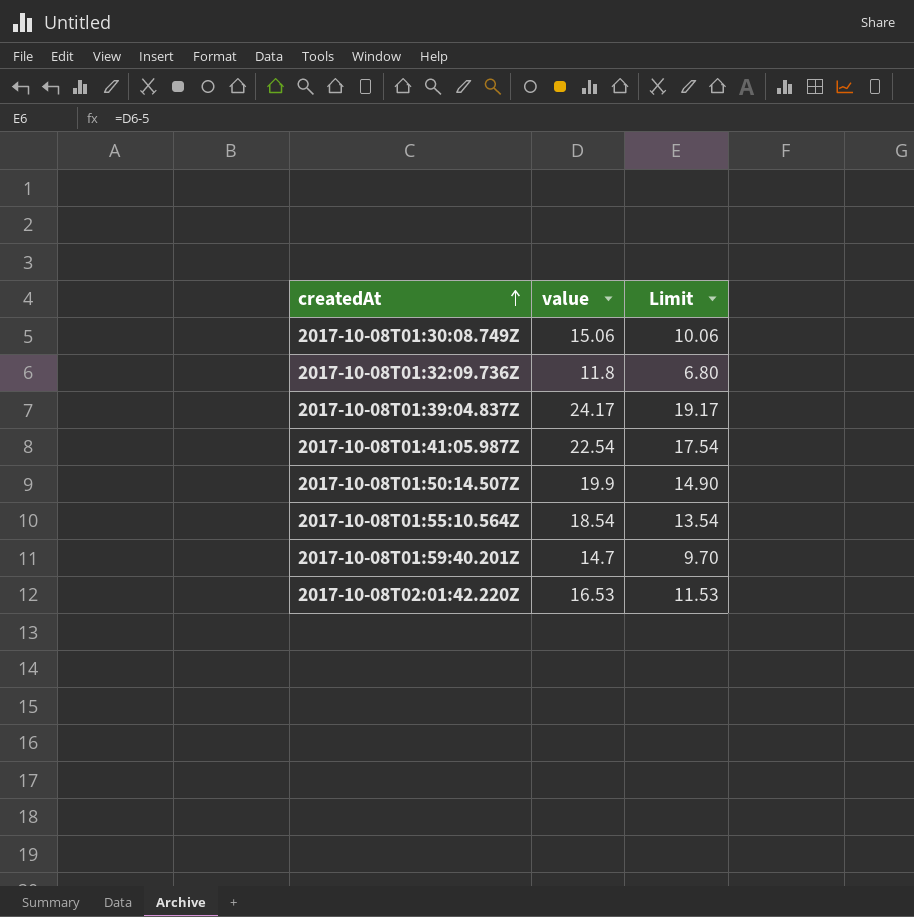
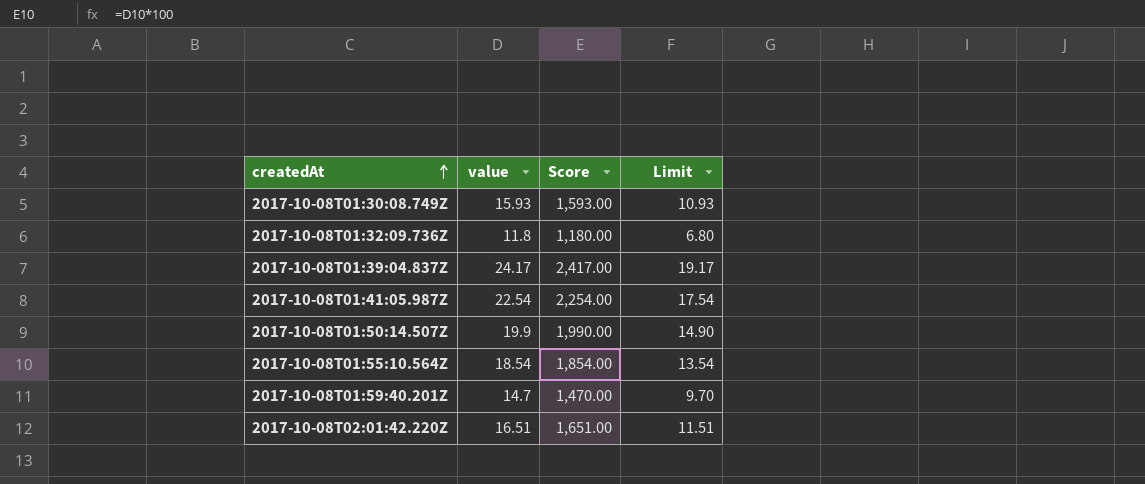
column Score | formula: none -> [value] * 100
2017-10-08T01:30:08.749Z | value: 15.06 -> 15.93
2017-10-08T01:30:08.749Z | Limit: 10.06 -> 10.93
2017-10-08T02:01:42.220Z | value: 16.53 -> 16.51
2017-10-08T02:01:42.220Z | Limit: 11.53 -> 11.51

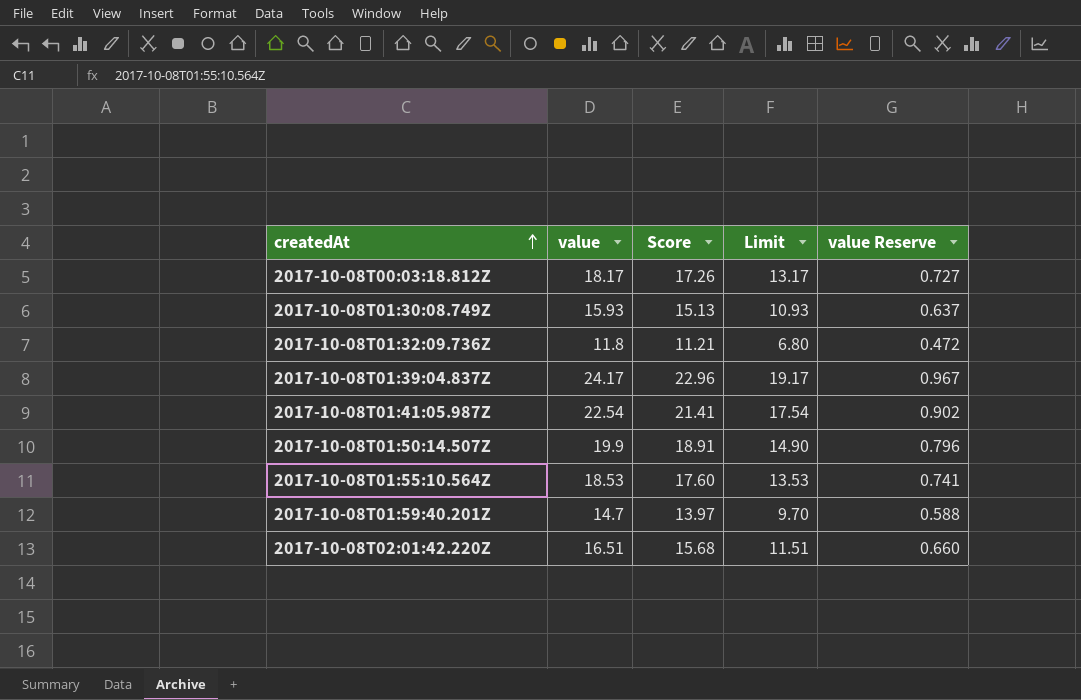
column Score | formula: [value] * 100 -> [value] * 0.95
column value Reserve | formula: none -> [value] * 0.04
row 2017-10-08T00:03:18.812Z: none -> 18.17 | 17.26 | 13.17 | 0.727
2017-10-08T01:55:10.564Z | value: 18.54 -> 18.53
2017-10-08T01:55:10.564Z | Limit: 13.54 -> 13.53

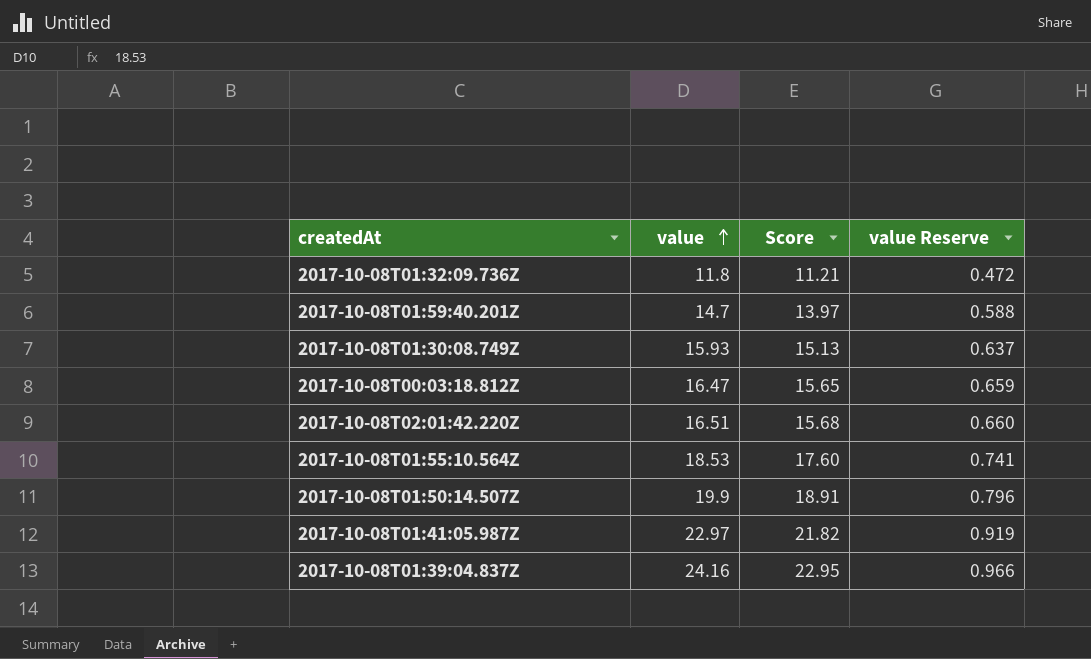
row order: createdAt ascending -> value ascending
column Limit | formula: [value] - 5 -> none
2017-10-08T00:03:18.812Z | value: 18.17 -> 16.47
2017-10-08T00:03:18.812Z | Score: 17.26 -> 15.65
2017-10-08T00:03:18.812Z | value Reserve: 0.727 -> 0.659
2017-10-08T01:41:05.987Z | value: 22.54 -> 22.97
2017-10-08T01:41:05.987Z | Score: 21.41 -> 21.82
2017-10-08T01:41:05.987Z | value Reserve: 0.902 -> 0.919
2017-10-08T01:39:04.837Z | value: 24.17 -> 24.16
2017-10-08T01:39:04.837Z | Score: 22.96 -> 22.95
2017-10-08T01:39:04.837Z | value Reserve: 0.967 -> 0.966

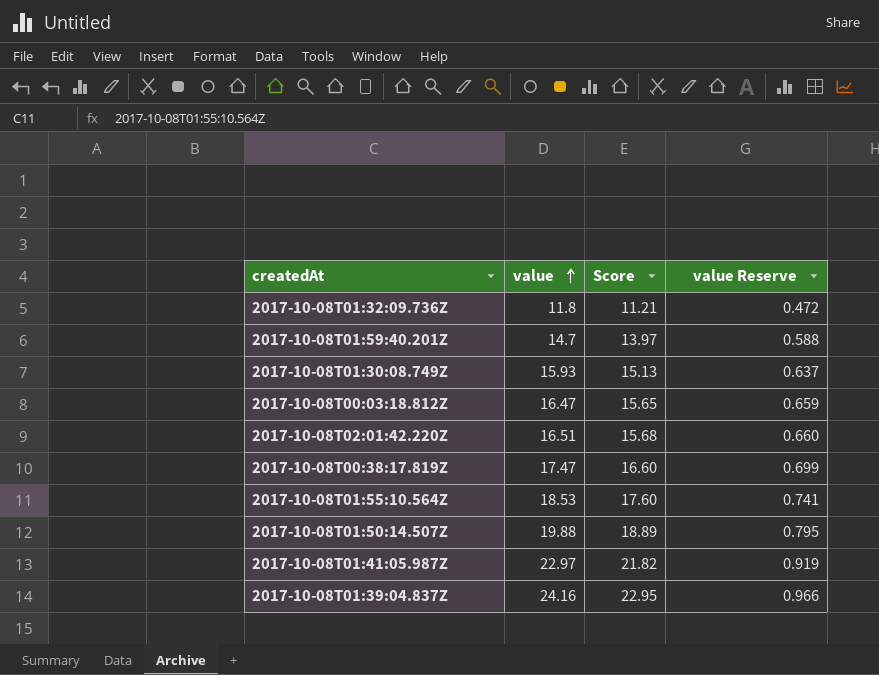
row 2017-10-08T00:38:17.819Z: none -> 17.47 | 16.60 | 0.699
2017-10-08T01:50:14.507Z | value: 19.9 -> 19.88
2017-10-08T01:50:14.507Z | Score: 18.91 -> 18.89
2017-10-08T01:50:14.507Z | value Reserve: 0.796 -> 0.795

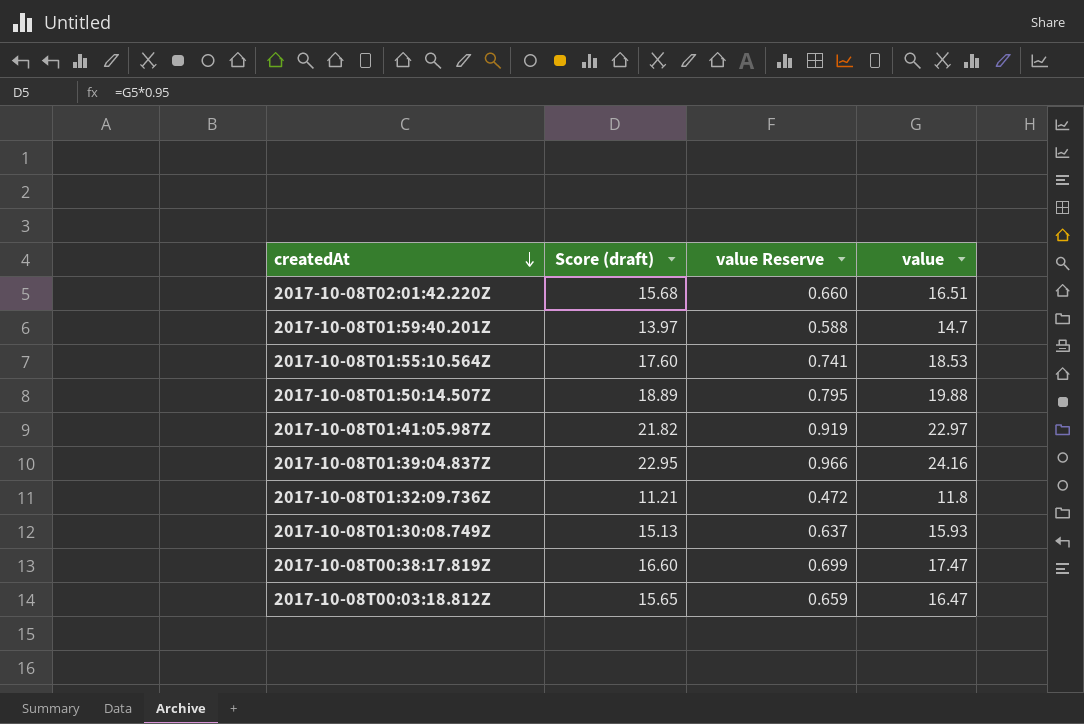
row order: value ascending -> createdAt descending
column name: Score -> Score (draft)
column value | position: 2 -> 4

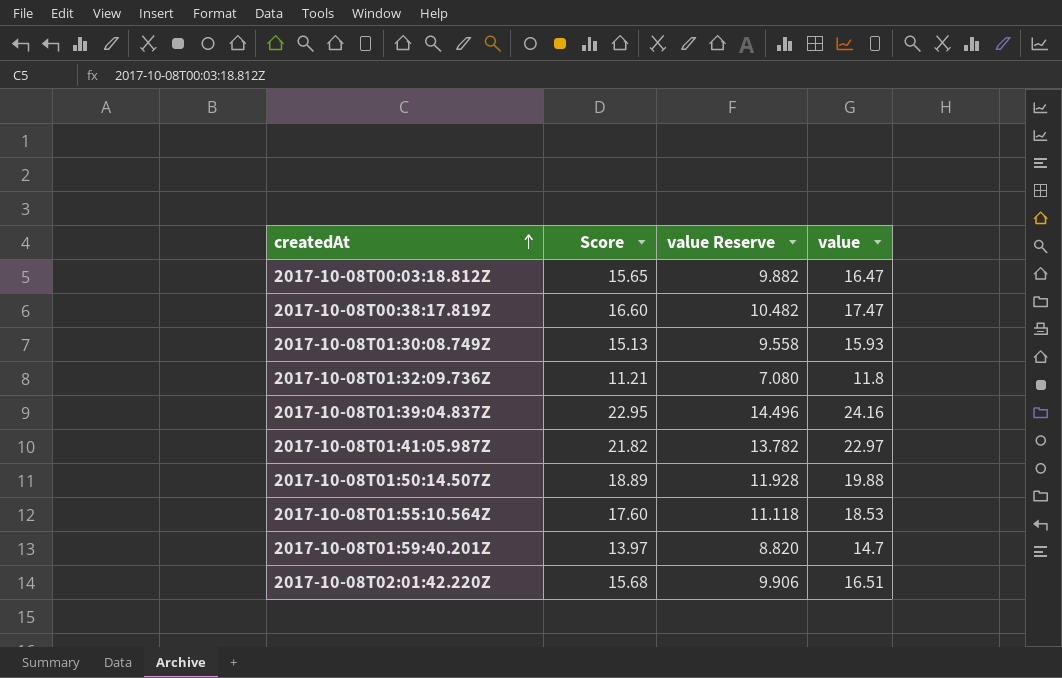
row order: createdAt descending -> createdAt ascending
column name: Score (draft) -> Score
column value Reserve | formula: [value] * 0.04 -> [value] * 0.6

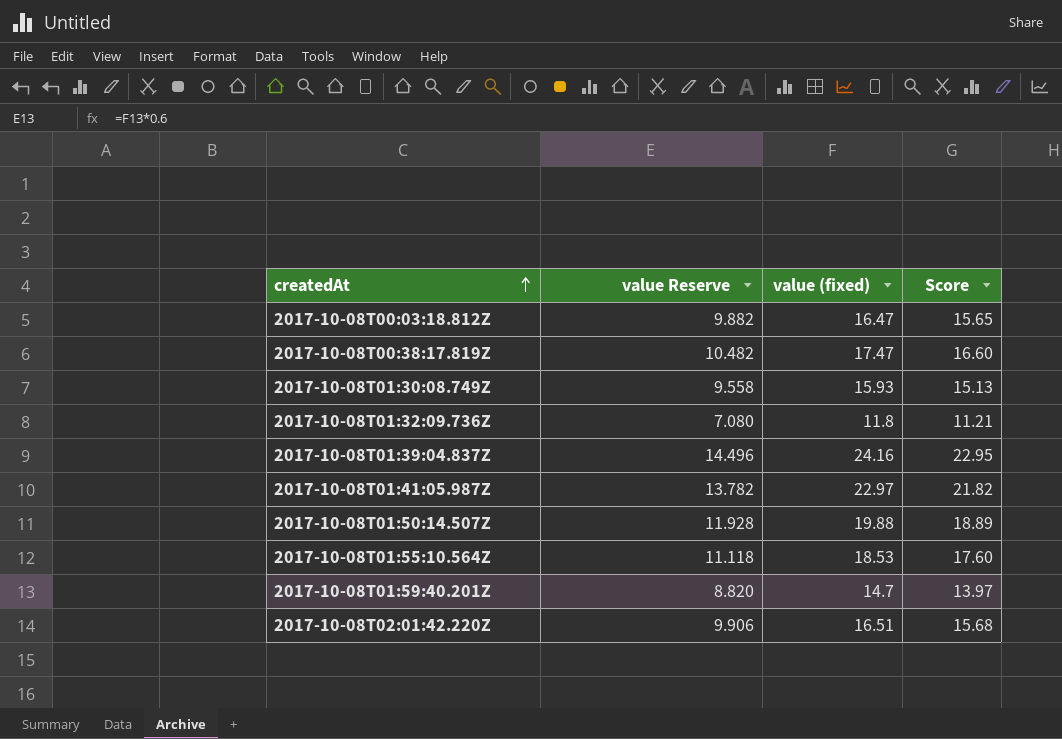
column name: value -> value (fixed)
column Score | position: 2 -> 4

